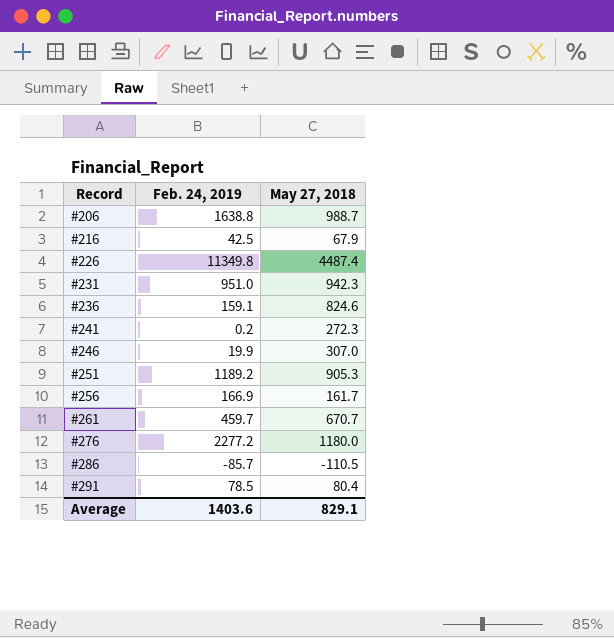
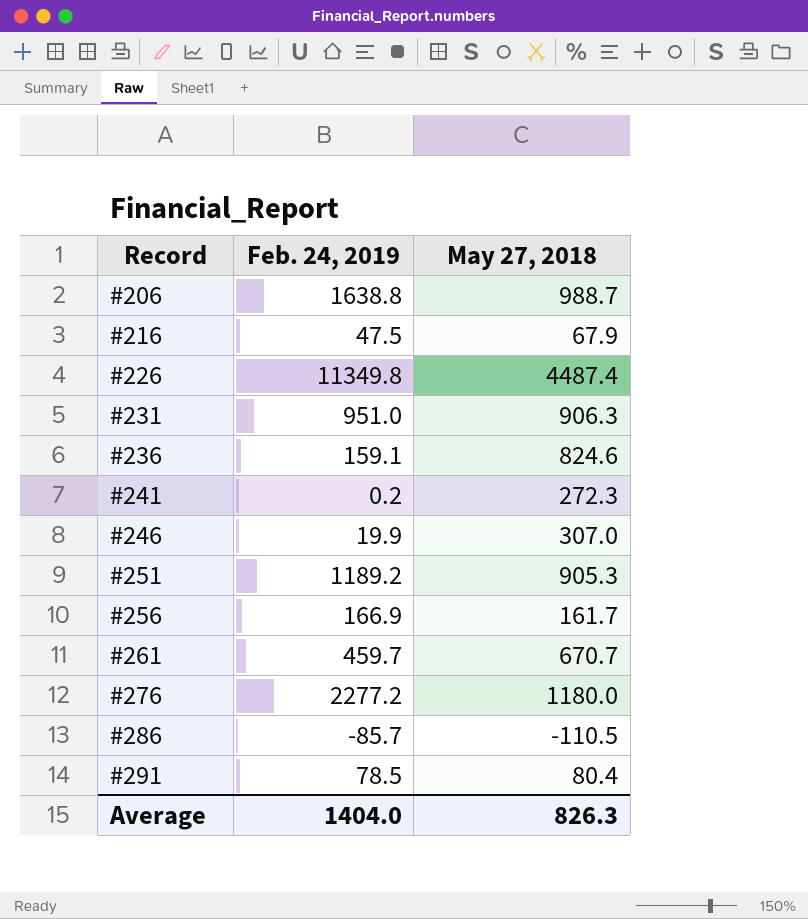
#216 | Feb. 24, 2019: 42.5 -> 47.5
#231 | May 27, 2018: 942.3 -> 906.3
Average | Feb. 24, 2019: 1403.6 -> 1404.0
Average | May 27, 2018: 829.1 -> 826.3

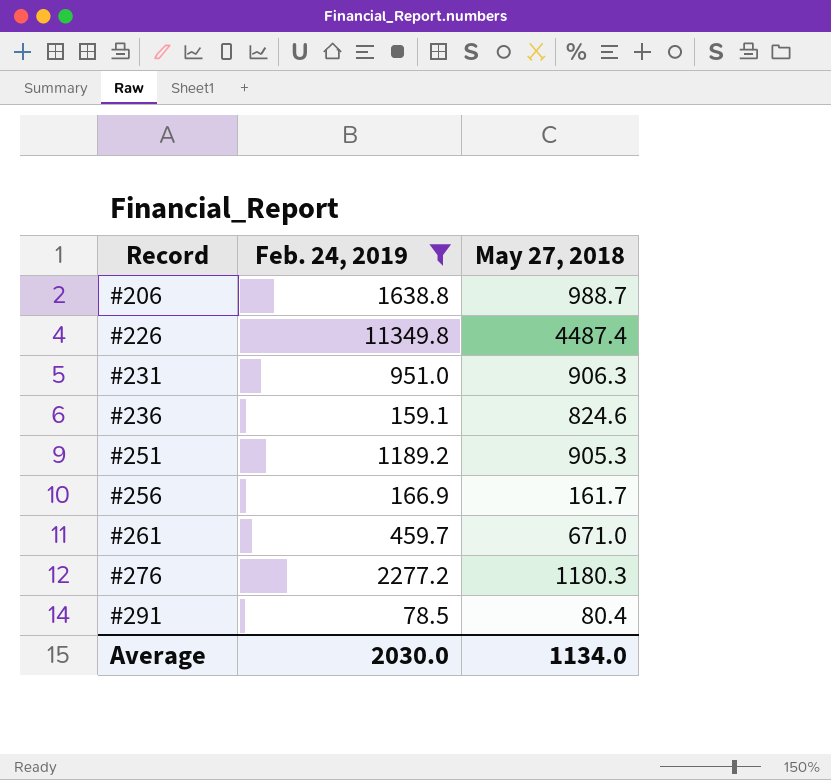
filter: none -> Feb. 24, 2019 >= 78.5
#261 | May 27, 2018: 670.7 -> 671.0
#276 | May 27, 2018: 1180.0 -> 1180.3
Average | Feb. 24, 2019: 1404.0 -> 2030.0
Average | May 27, 2018: 826.3 -> 1134.0

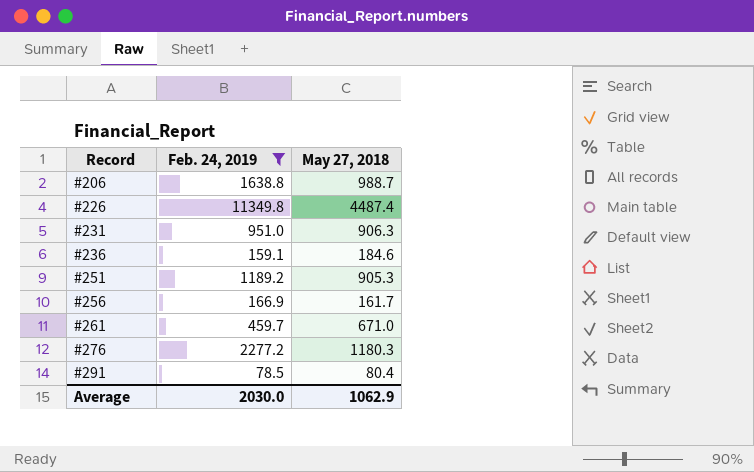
#236 | May 27, 2018: 824.6 -> 184.6
Average | May 27, 2018: 1134.0 -> 1062.9

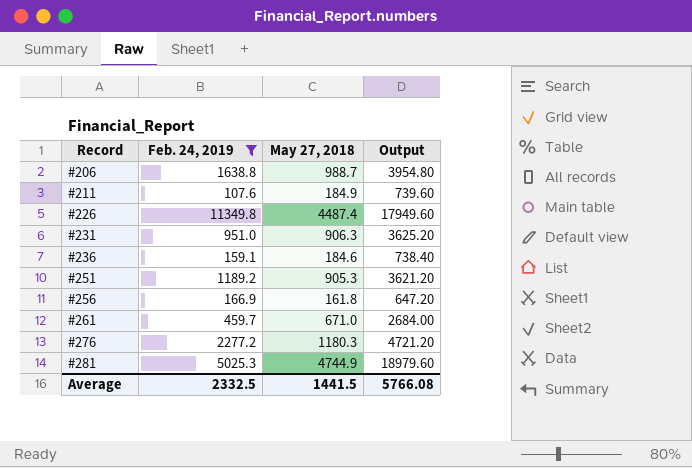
column Output | formula: none -> [May 27, 2018] * 4
row #291: 78.5 | 80.4 -> none
row #211: none -> 107.6 | 184.9 | 739.60
#256 | May 27, 2018: 161.7 -> 161.8
row #281: none -> 5025.3 | 4744.9 | 18979.60
Average | Feb. 24, 2019: 2030.0 -> 2332.5
Average | May 27, 2018: 1062.9 -> 1441.5

